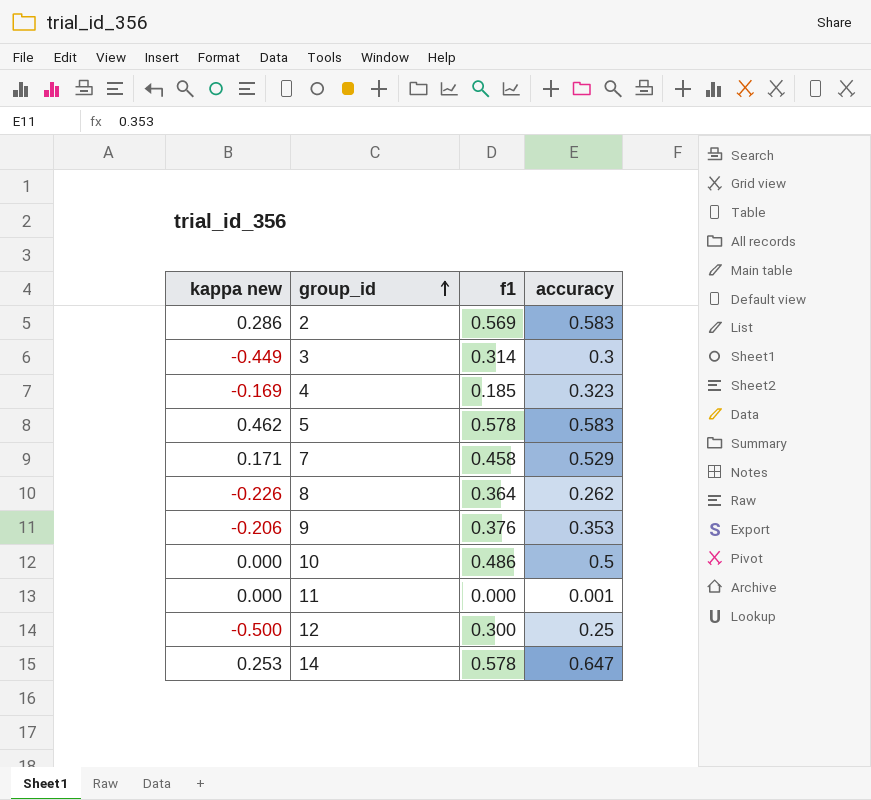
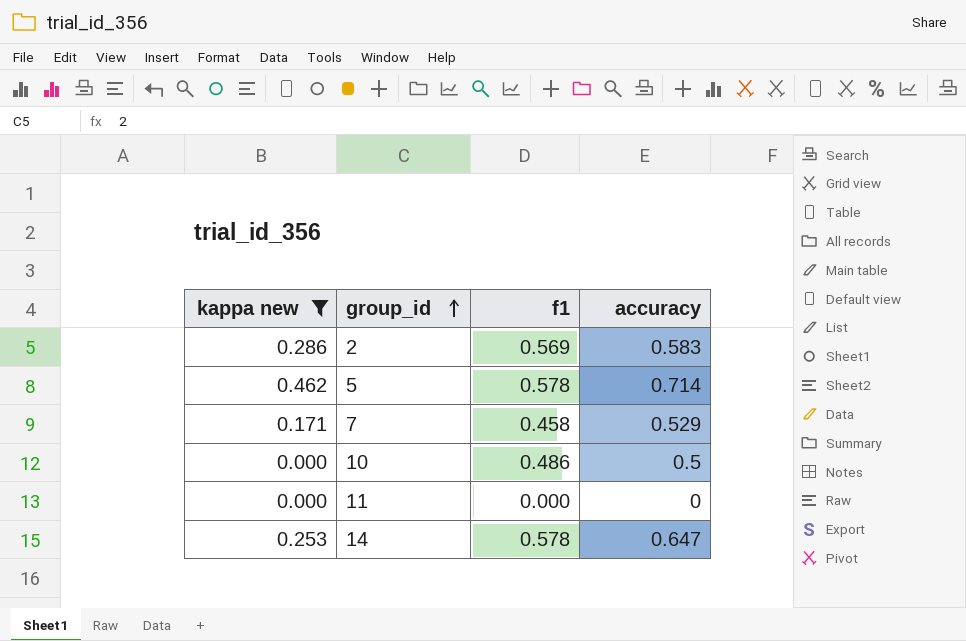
filter: none -> kappa new >= 0.000
5 | accuracy: 0.583 -> 0.714
11 | accuracy: 0.001 -> 0

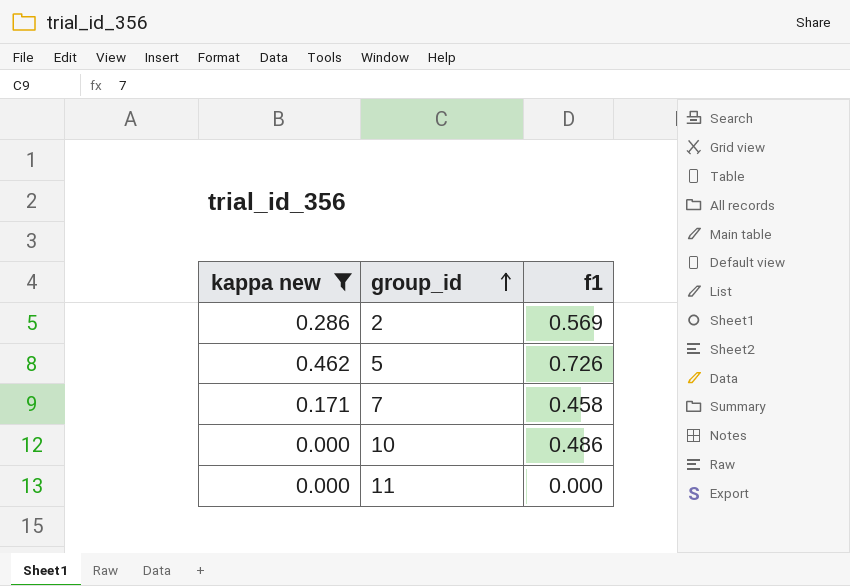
column accuracy | position: 4 -> none
row 14: 0.253 | 0.578 | 0.647 -> none
5 | f1: 0.578 -> 0.726

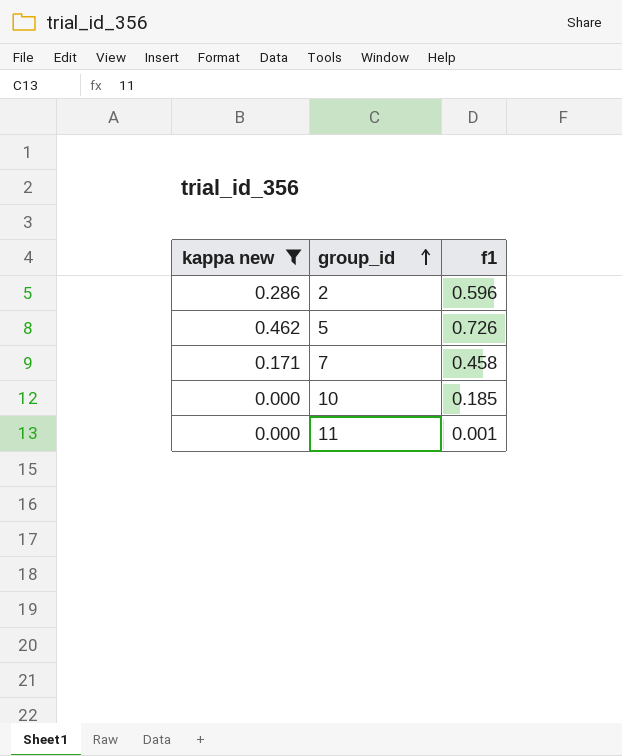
2 | f1: 0.569 -> 0.596
10 | f1: 0.486 -> 0.185
11 | f1: 0.000 -> 0.001

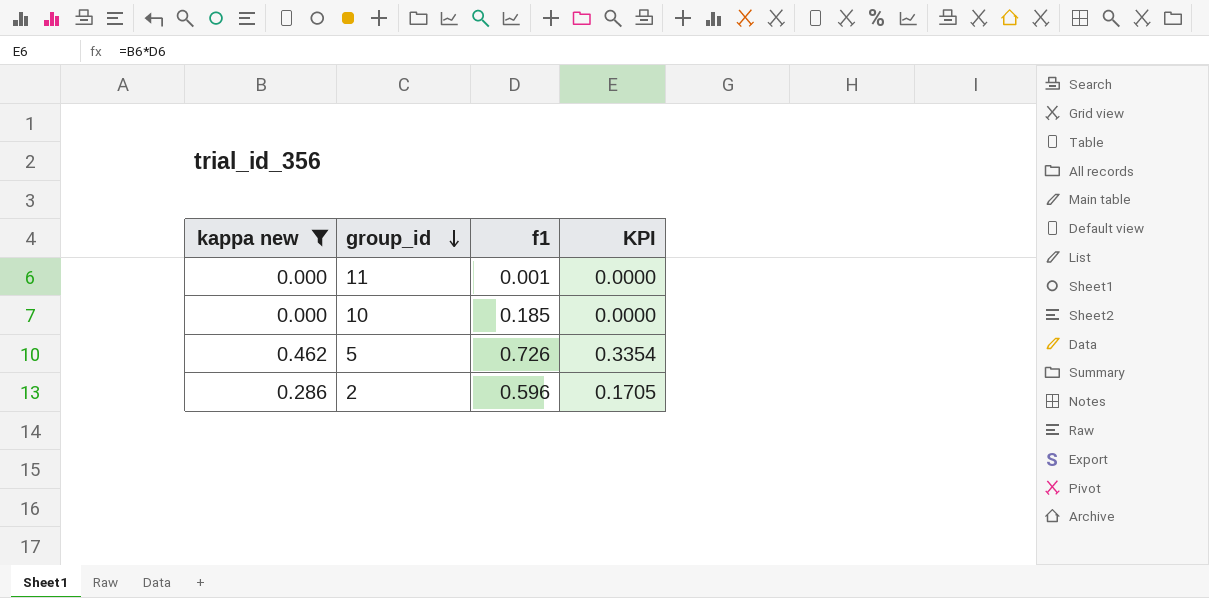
row order: group_id ascending -> group_id descending
column KPI | formula: none -> [kappa new] * [f1]
row 7: 0.171 | 0.458 -> none

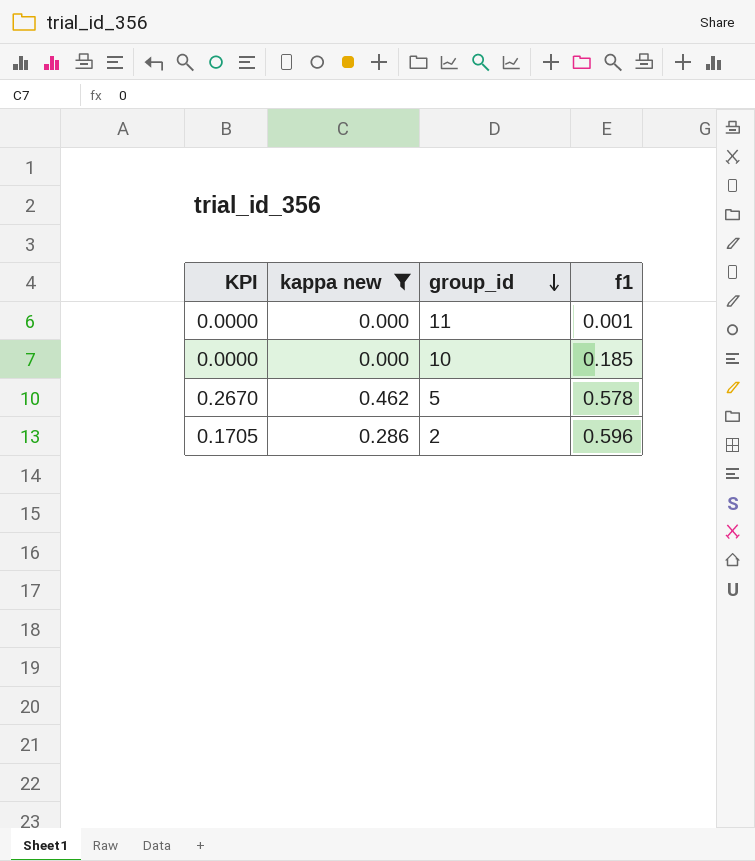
column KPI | position: 4 -> 1
5 | KPI: 0.3354 -> 0.2670
5 | f1: 0.726 -> 0.578

